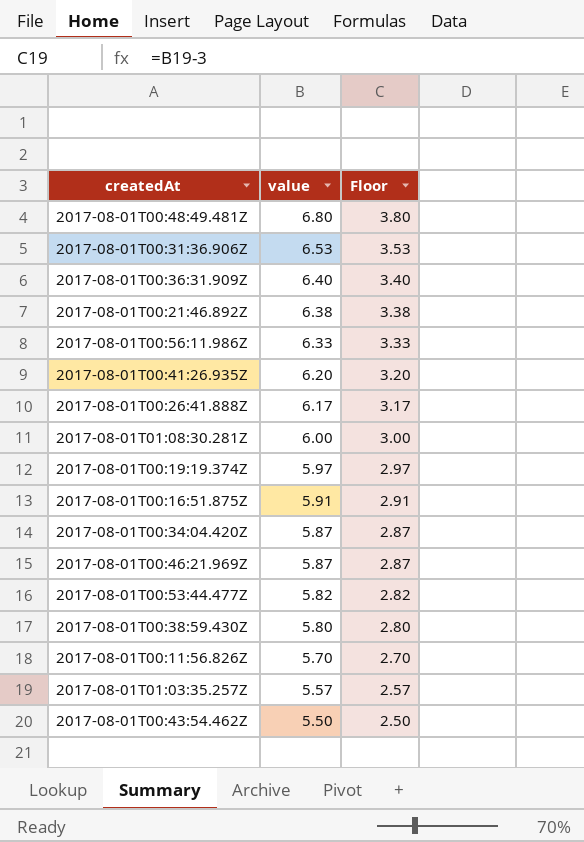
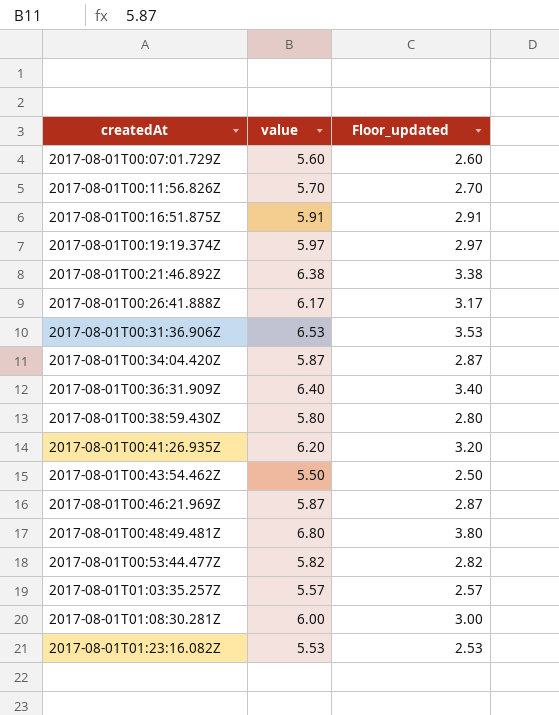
row order: value descending -> createdAt ascending
column name: Floor -> Floor_updated
row 2017-08-01T00:56:11.986Z: 6.33 | 3.33 -> none
row 2017-08-01T00:07:01.729Z: none -> 5.60 | 2.60
row 2017-08-01T01:23:16.082Z: none -> 5.53 | 2.53

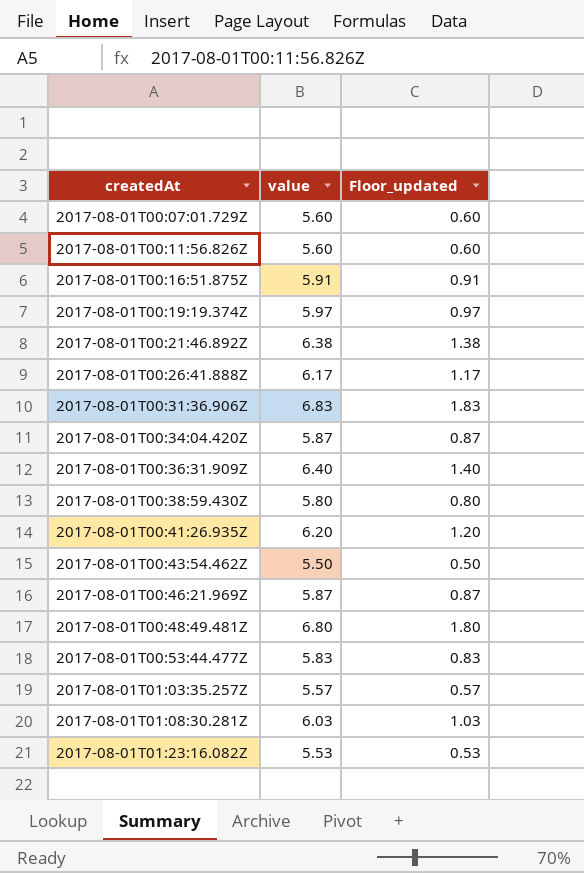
column Floor_updated | formula: [value] - 3 -> [value] - 5
2017-08-01T00:11:56.826Z | value: 5.70 -> 5.60
2017-08-01T00:31:36.906Z | value: 6.53 -> 6.83
2017-08-01T00:53:44.477Z | value: 5.82 -> 5.83
2017-08-01T01:08:30.281Z | value: 6.00 -> 6.03

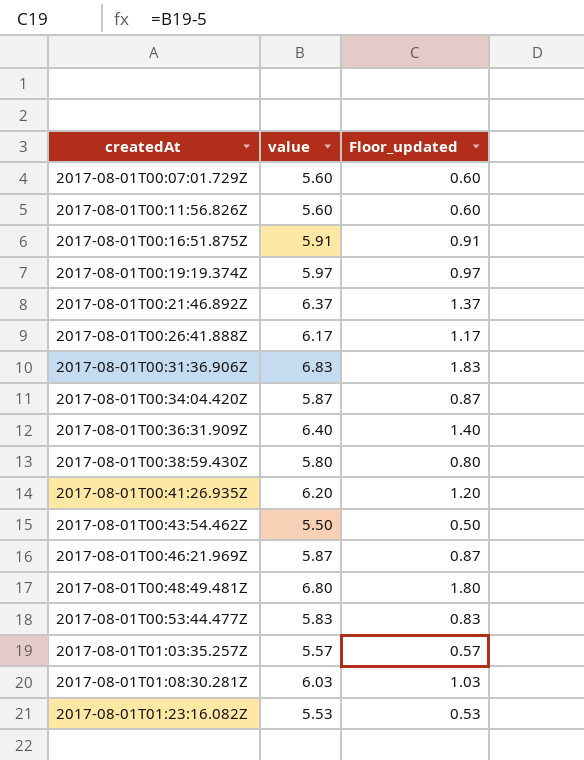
2017-08-01T00:21:46.892Z | value: 6.38 -> 6.37
2017-08-01T00:21:46.892Z | Floor_updated: 1.38 -> 1.37

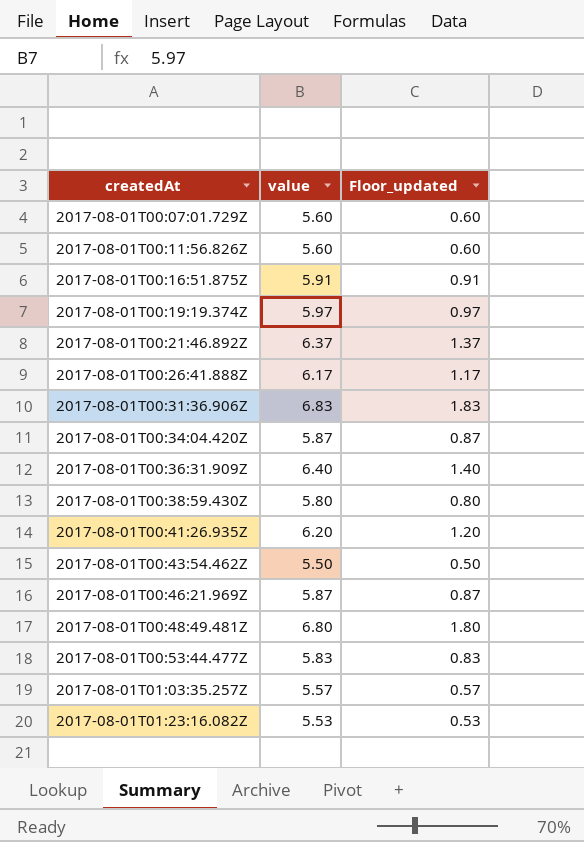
row 2017-08-01T01:08:30.281Z: 6.03 | 1.03 -> none

